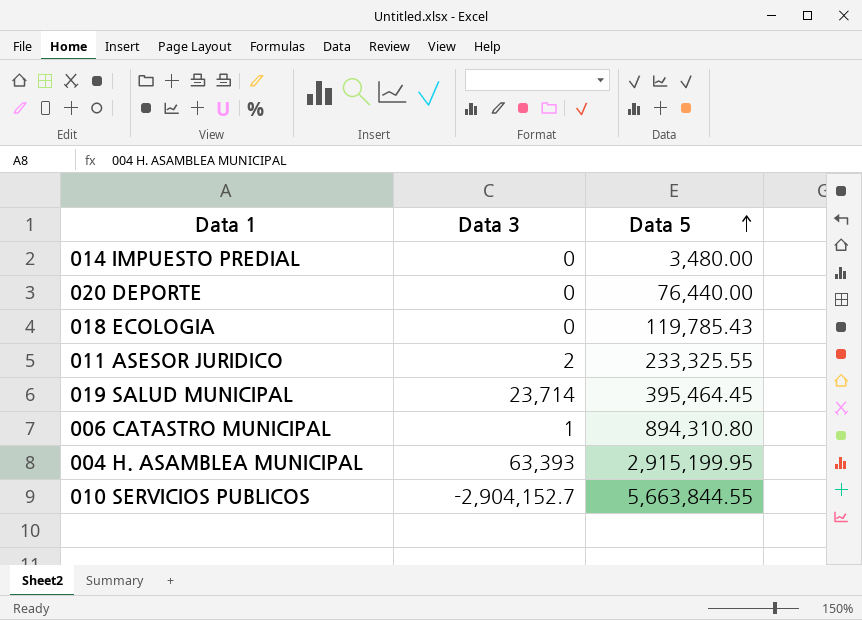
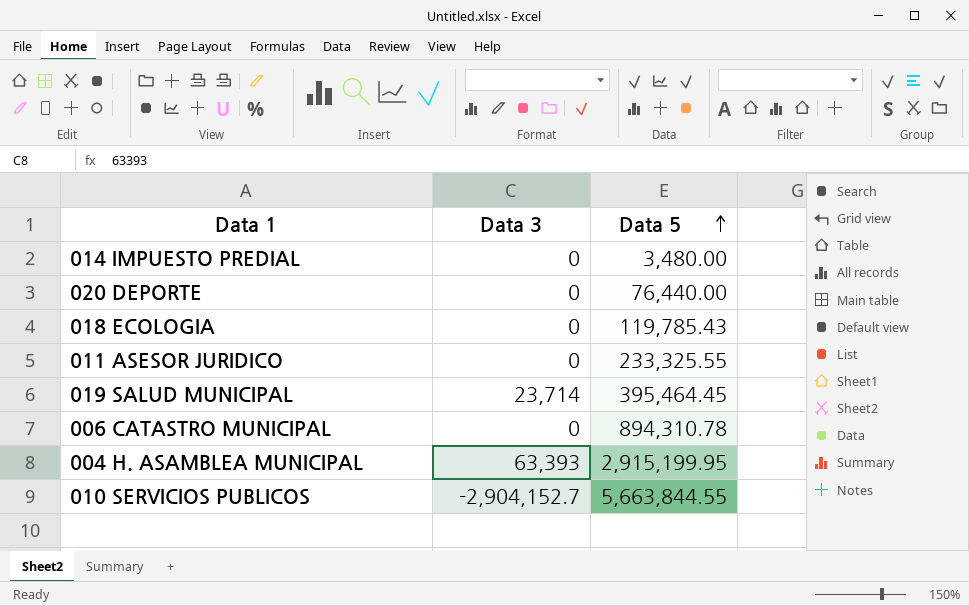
011 ASESOR JURIDICO | Data 3: 2 -> 0
006 CATASTRO MUNICIPAL | Data 3: 1 -> 0
006 CATASTRO MUNICIPAL | Data 5: 894,310.80 -> 894,310.78

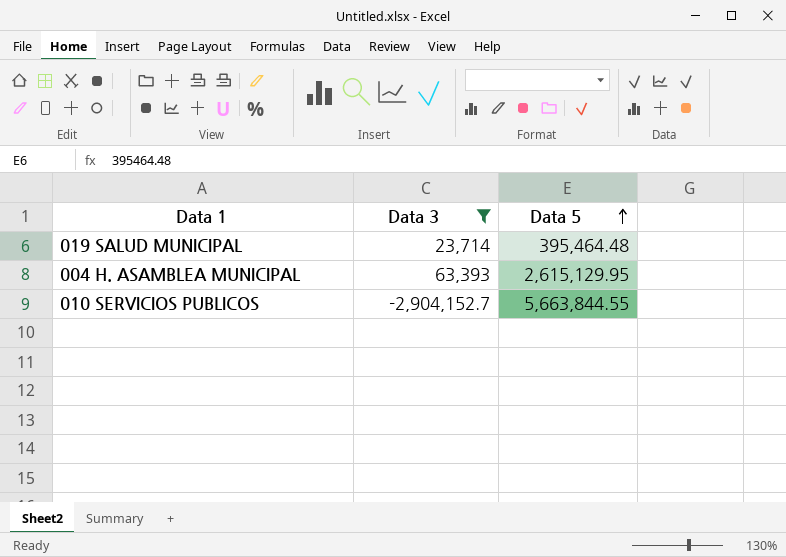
filter: none -> Data 3 != 0
019 SALUD MUNICIPAL | Data 5: 395,464.45 -> 395,464.48
004 H. ASAMBLEA MUNICIPAL | Data 5: 2,915,199.95 -> 2,615,129.95

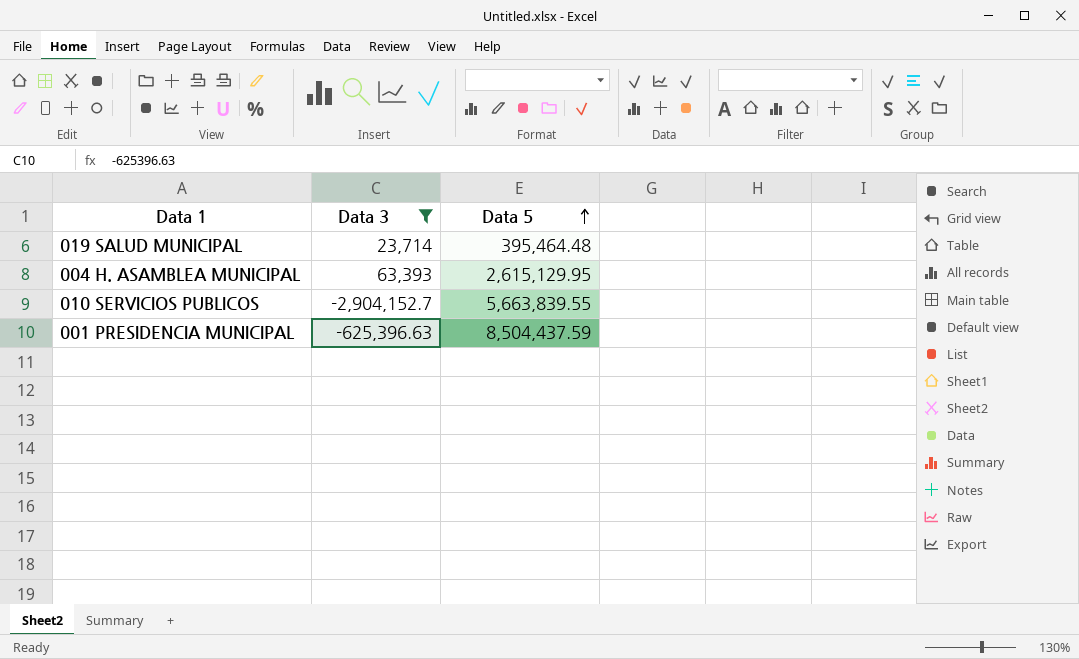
010 SERVICIOS PUBLICOS | Data 5: 5,663,844.55 -> 5,663,839.55
row 001 PRESIDENCIA MUNICIPAL: none -> -625,396.63 | 8,504,437.59

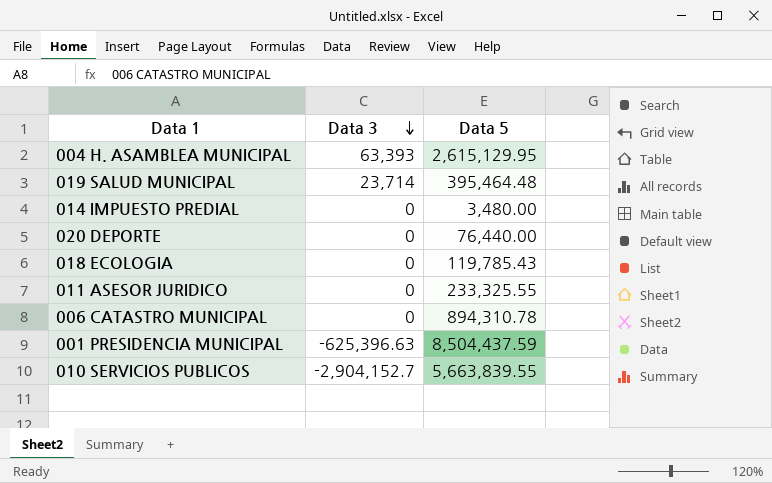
filter: Data 3 != 0 -> none
row order: Data 5 ascending -> Data 3 descending

